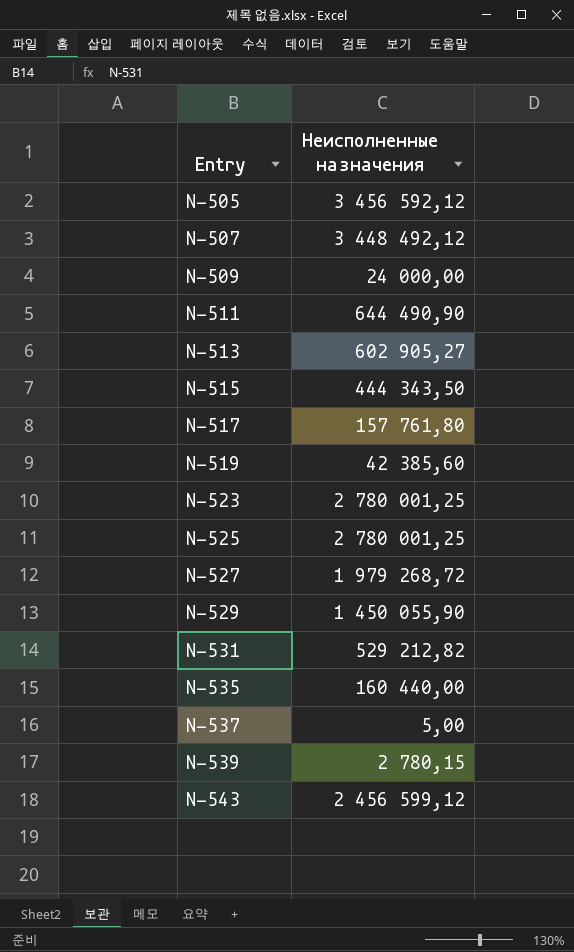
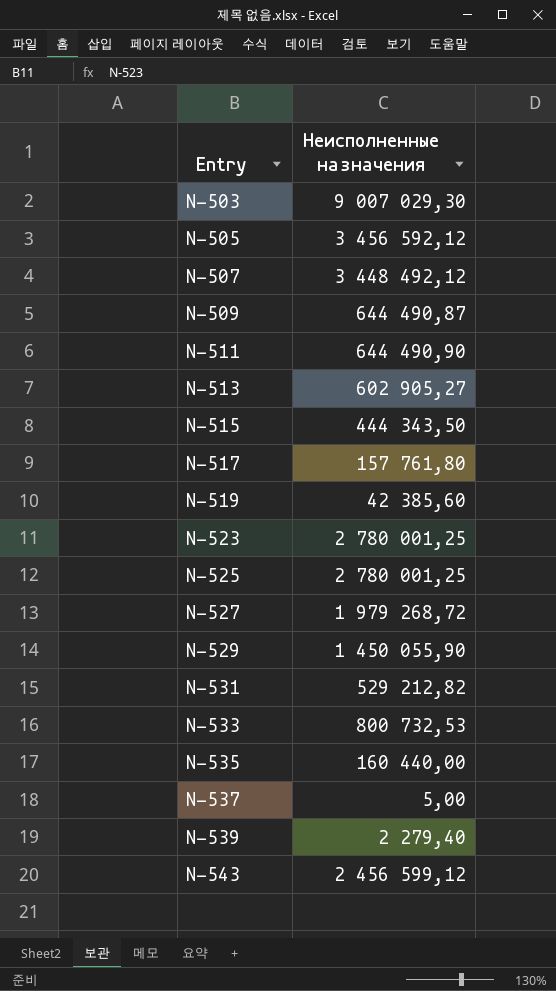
row N-503: none -> 9 007 029,30
N-509 | Неисполненные назначения: 24 000,00 -> 644 490,87
row N-533: none -> 800 732,53
N-539 | Неисполненные назначения: 2 780,15 -> 2 279,40

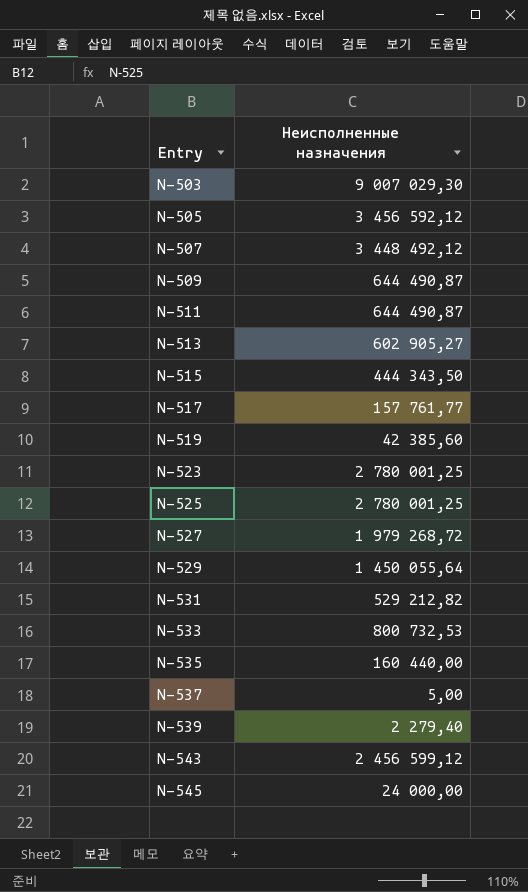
N-511 | Неисполненные назначения: 644 490,90 -> 644 490,87
N-517 | Неисполненные назначения: 157 761,80 -> 157 761,77
N-529 | Неисполненные назначения: 1 450 055,90 -> 1 450 055,64
row N-545: none -> 24 000,00

